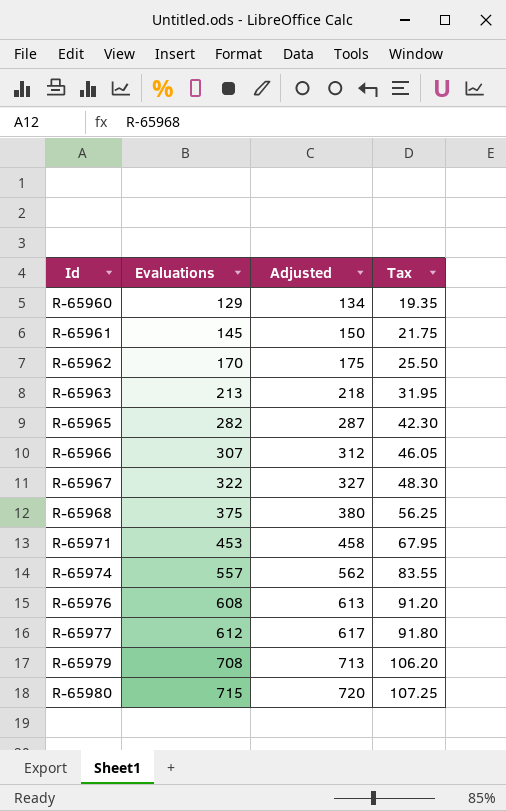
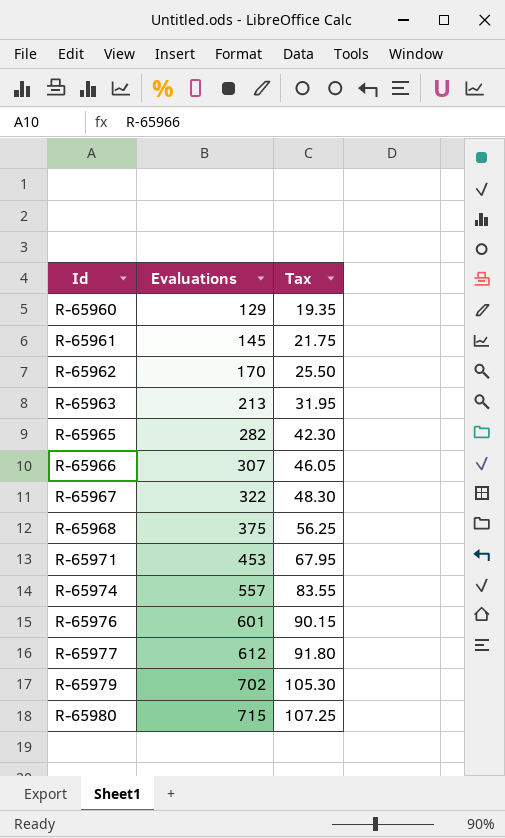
column Adjusted | formula: [Evaluations] + 5 -> none
R-65976 | Evaluations: 608 -> 601
R-65976 | Tax: 91.20 -> 90.15
R-65979 | Evaluations: 708 -> 702
R-65979 | Tax: 106.20 -> 105.30

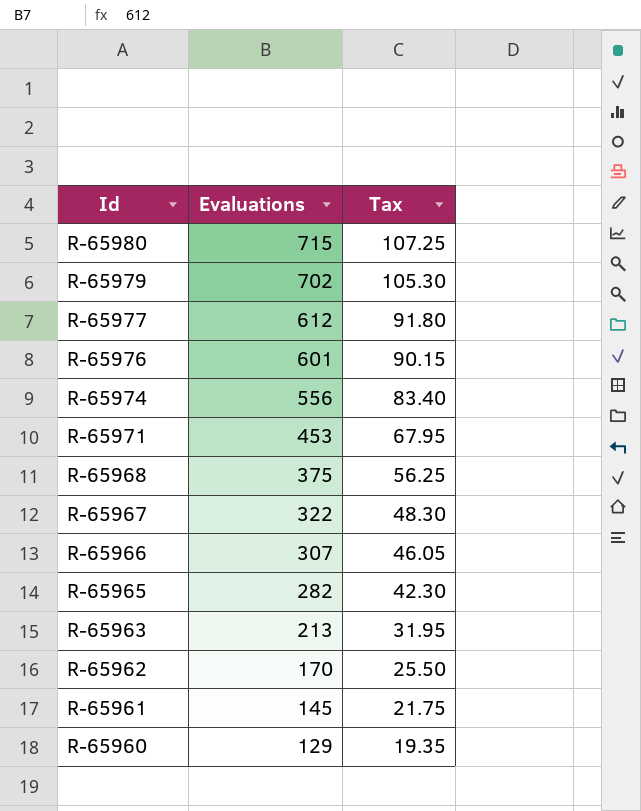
row order: Id ascending -> Id descending
R-65974 | Evaluations: 557 -> 556
R-65974 | Tax: 83.55 -> 83.40

